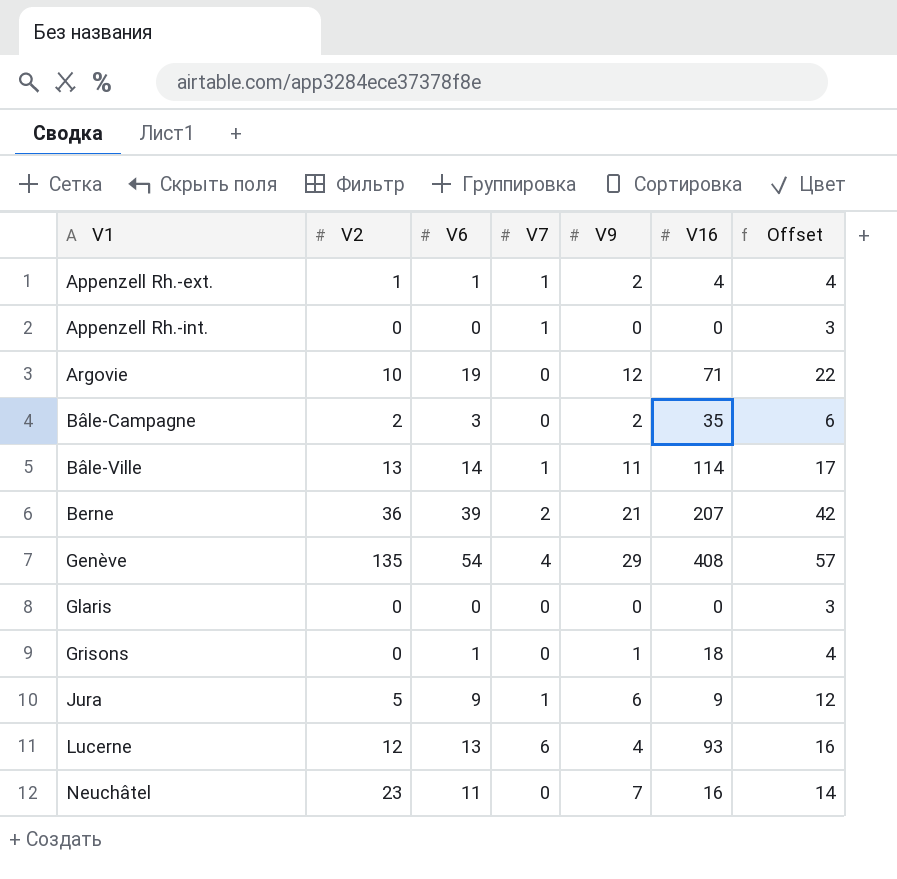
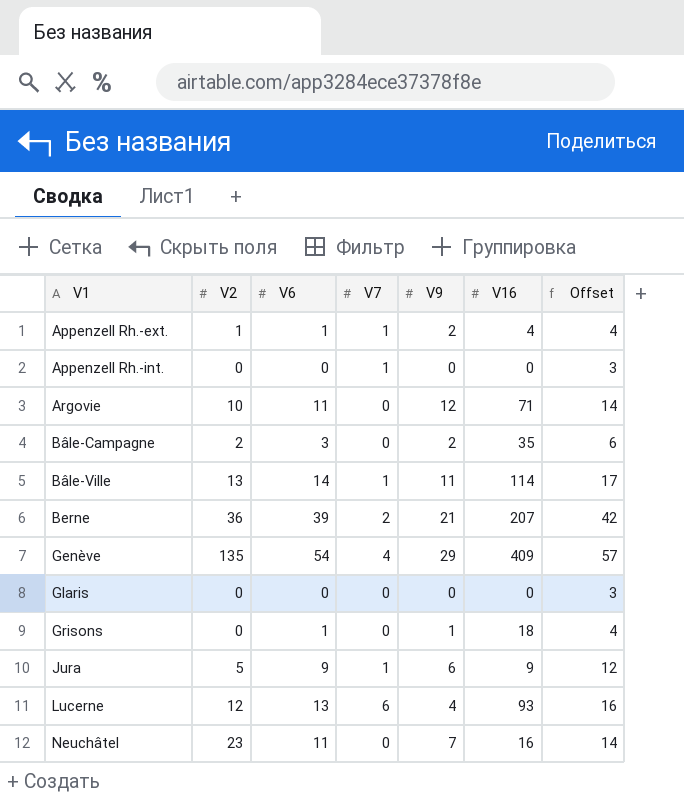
Argovie | V6: 19 -> 11
Argovie | Offset: 22 -> 14
Genève | V16: 408 -> 409

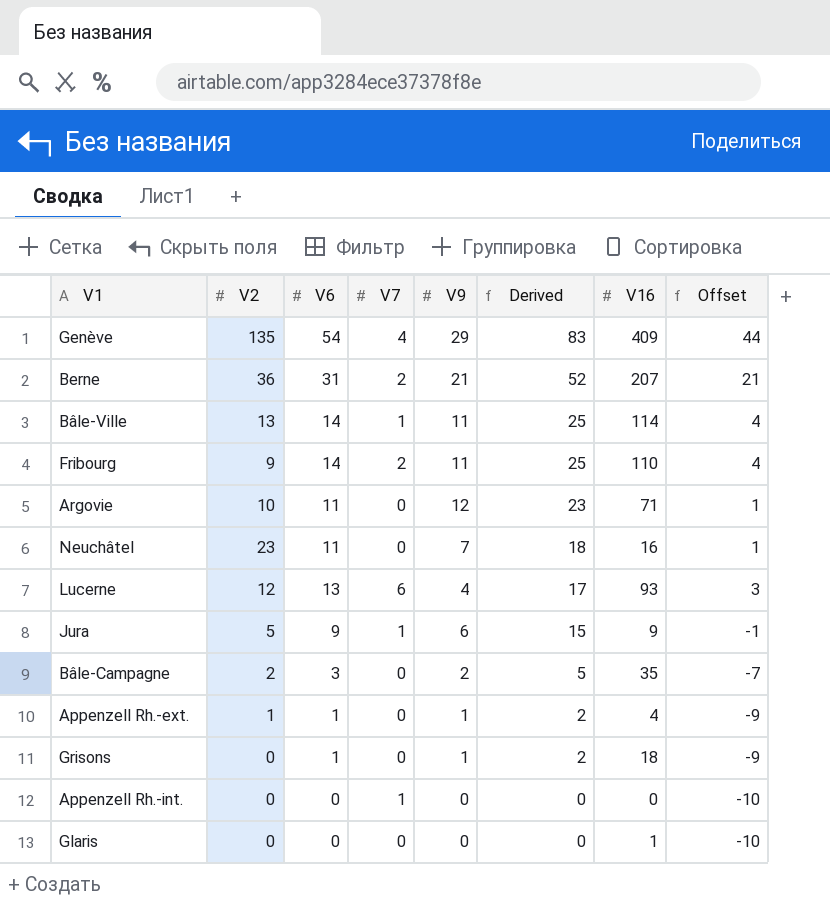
row order: V1 ascending -> Derived descending
column Derived | formula: none -> [V6] + [V9]
column Offset | formula: [V6] + 3 -> [V6] - 10
Berne | V6: 39 -> 31
row Fribourg: none -> 9 | 14 | 2 | 11 | 25 | 110 | 4
Appenzell Rh.-ext. | V7: 1 -> 0
Appenzell Rh.-ext. | V9: 2 -> 1
Glaris | V16: 0 -> 1

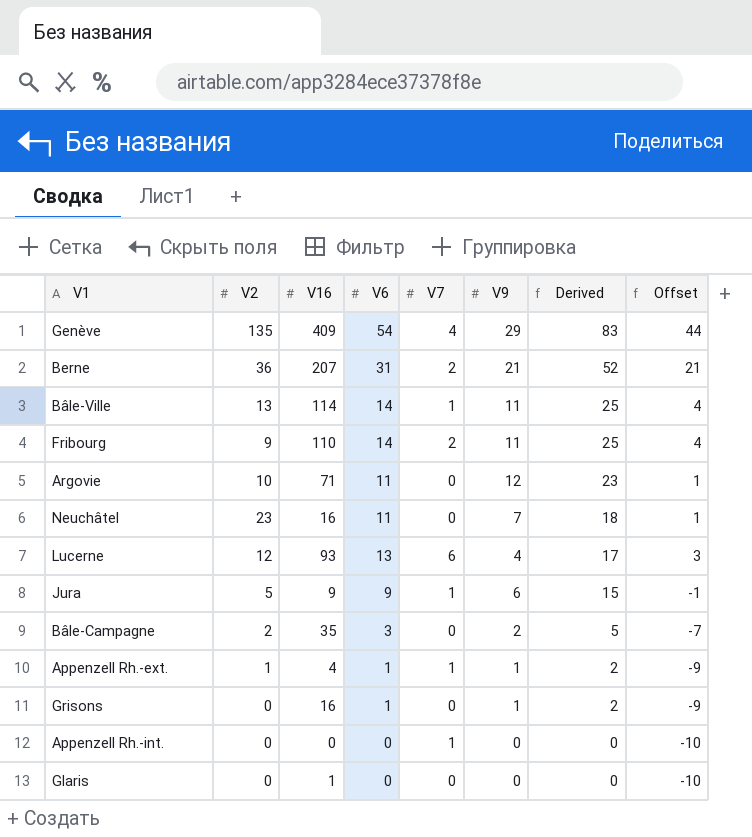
column V16 | position: 7 -> 3
Appenzell Rh.-ext. | V7: 0 -> 1
Grisons | V16: 18 -> 16

